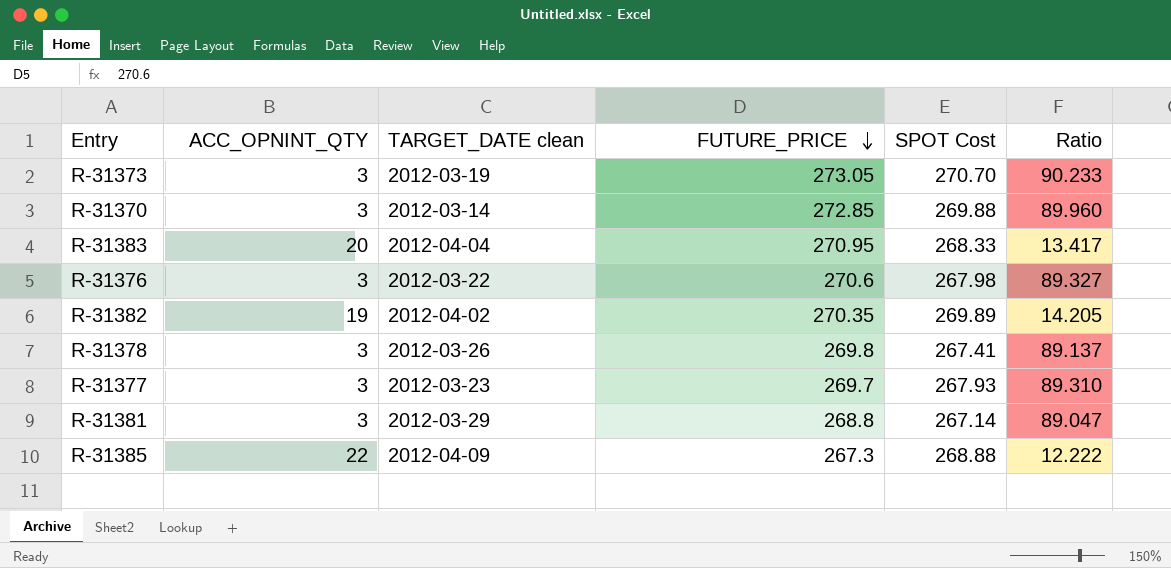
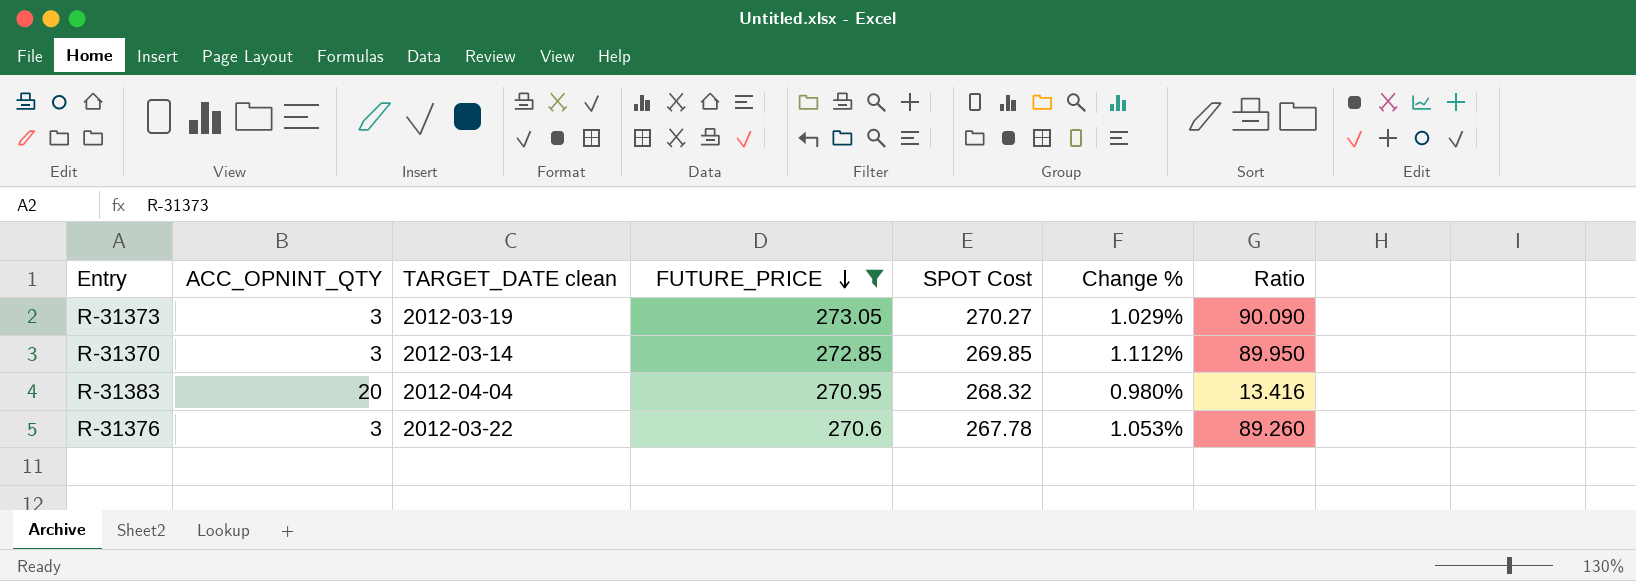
filter: none -> FUTURE_PRICE >= 270.6
column Change % | formula: none -> ([FUTURE_PRICE] - [SPOT Cost]) / [SPOT Cost]
R-31373 | SPOT Cost: 270.70 -> 270.27
R-31373 | Ratio: 90.233 -> 90.090
R-31370 | SPOT Cost: 269.88 -> 269.85
R-31370 | Ratio: 89.960 -> 89.950
R-31383 | SPOT Cost: 268.33 -> 268.32
R-31383 | Ratio: 13.417 -> 13.416
R-31376 | SPOT Cost: 267.98 -> 267.78
R-31376 | Ratio: 89.327 -> 89.260

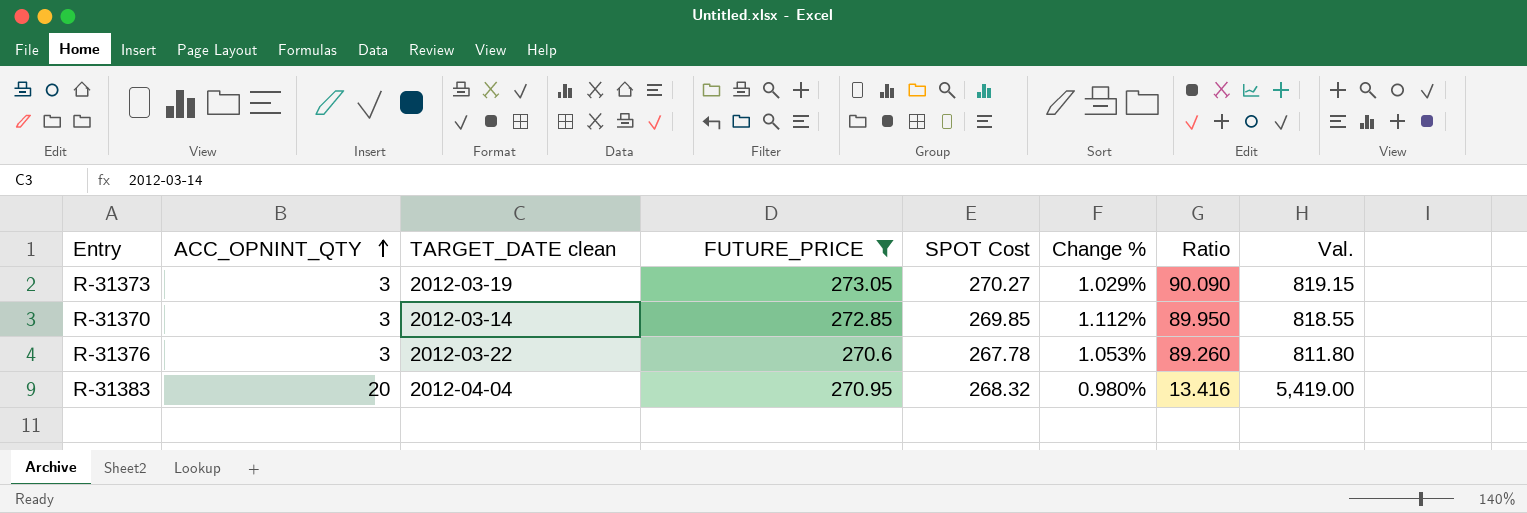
row order: FUTURE_PRICE descending -> ACC_OPNINT_QTY ascending
column Val. | formula: none -> [ACC_OPNINT_QTY] * [FUTURE_PRICE]

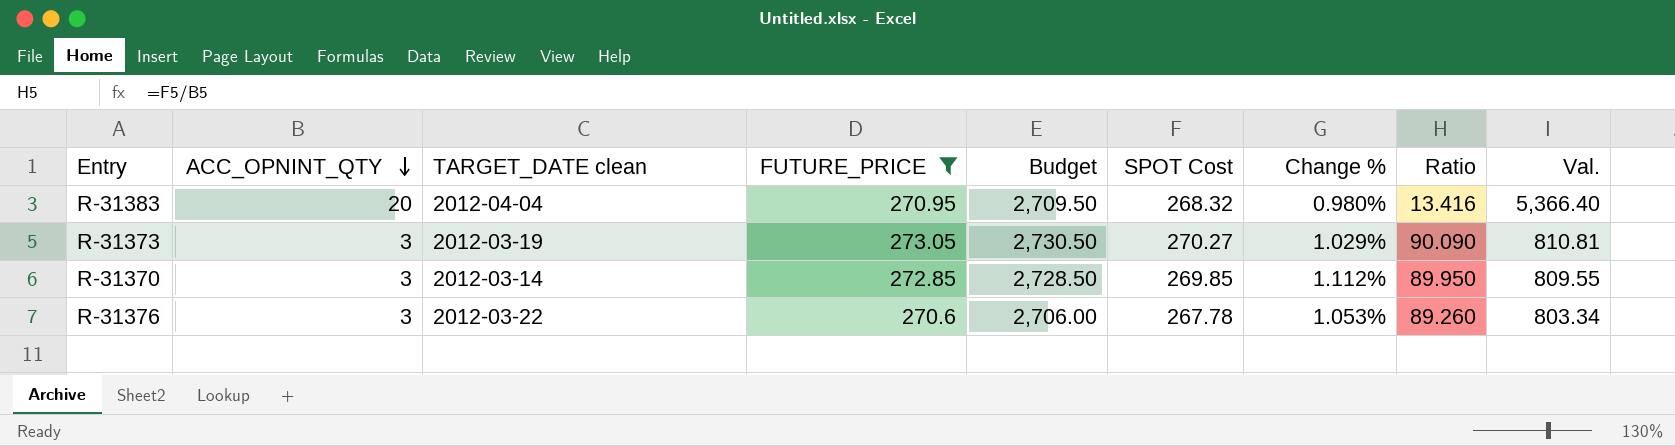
row order: ACC_OPNINT_QTY ascending -> ACC_OPNINT_QTY descending
column Budget | formula: none -> [FUTURE_PRICE] * 10
column Val. | formula: [ACC_OPNINT_QTY] * [FUTURE_PRICE] -> [ACC_OPNINT_QTY] * [SPOT Cost]

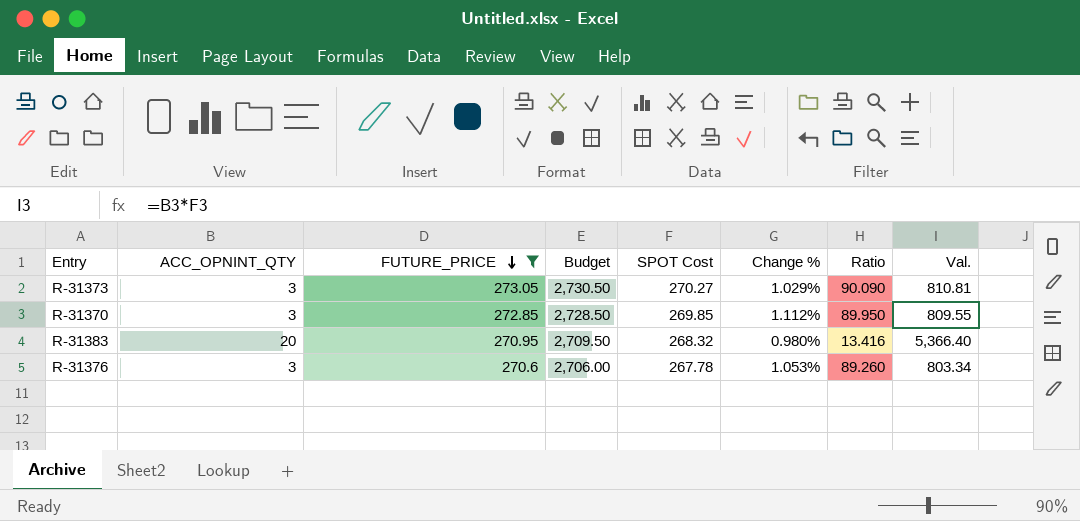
row order: ACC_OPNINT_QTY descending -> FUTURE_PRICE descending
column TARGET_DATE clean | position: 3 -> none

